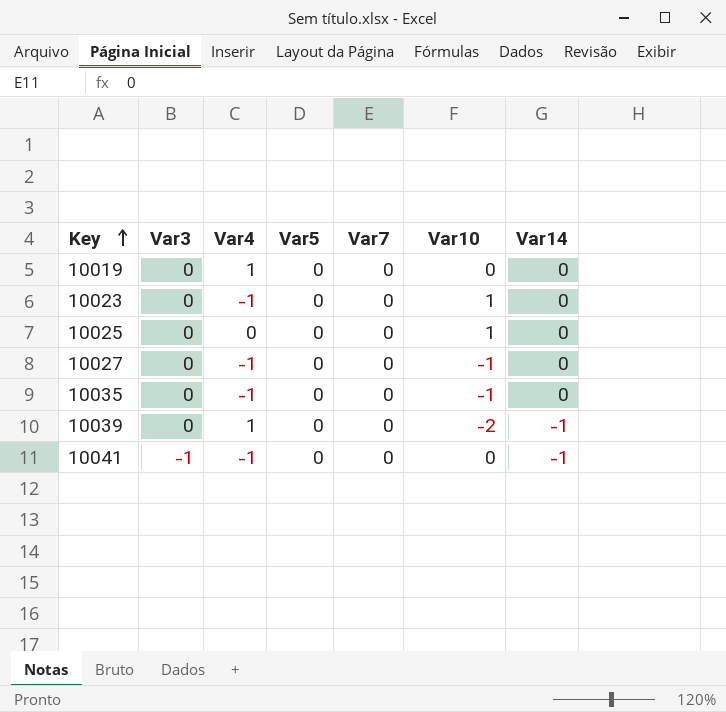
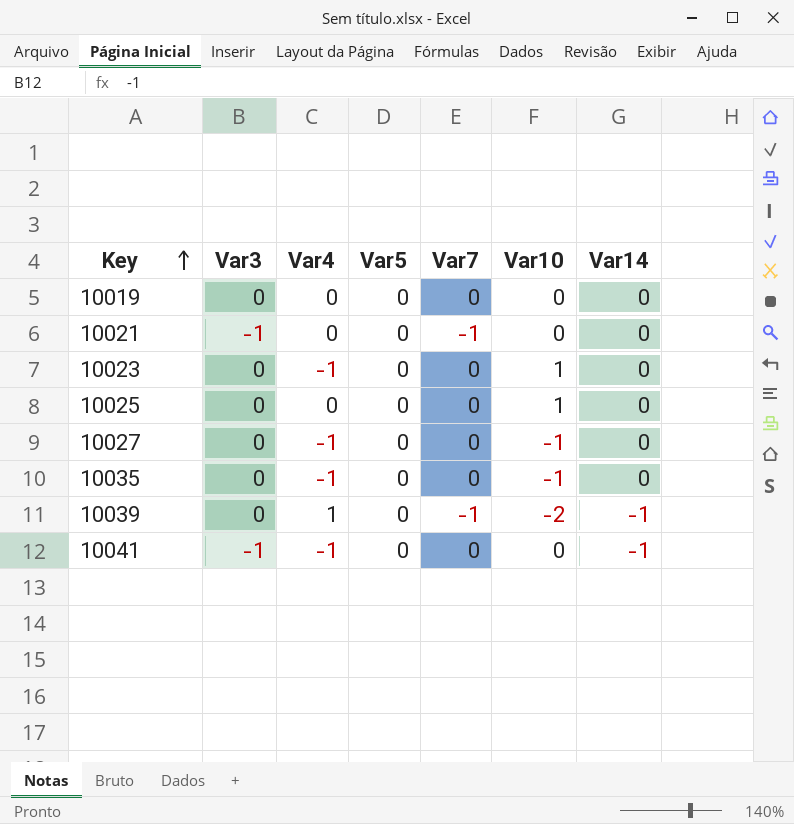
10019 | Var4: 1 -> 0
row 10021: none -> -1 | 0 | 0 | -1 | 0 | 0
10039 | Var7: 0 -> -1

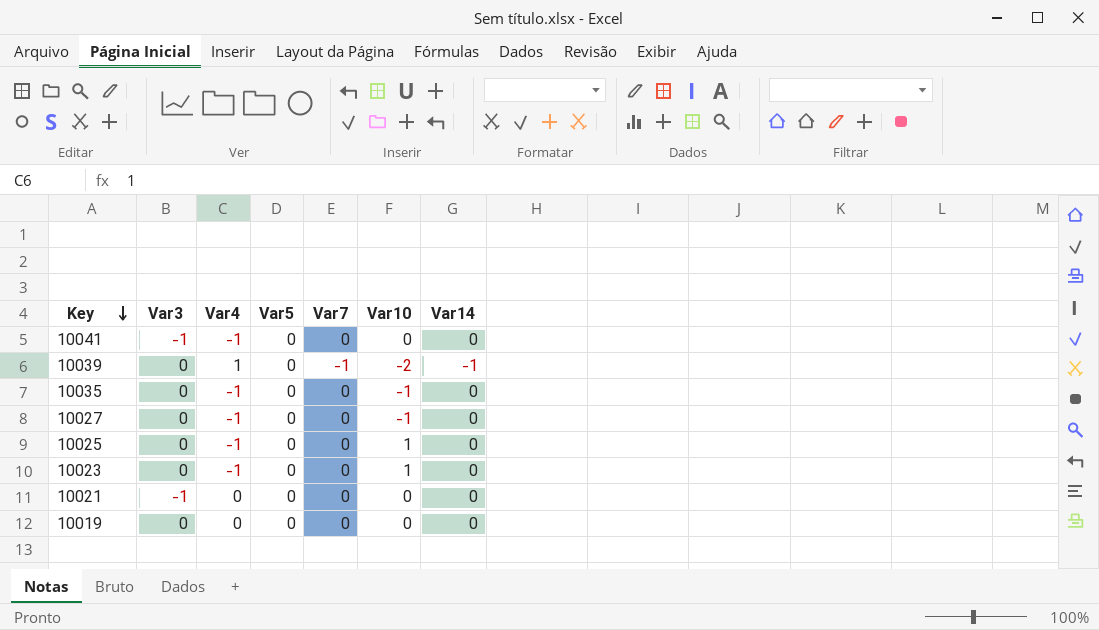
row order: Key ascending -> Key descending
10041 | Var14: -1 -> 0
10025 | Var4: 0 -> -1
10021 | Var7: -1 -> 0

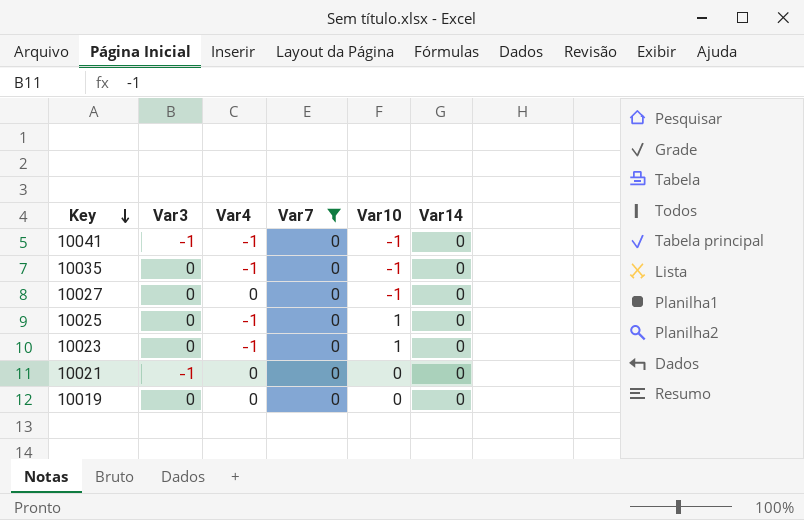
filter: none -> Var7 = 0
column Var5 | position: 4 -> none
10041 | Var10: 0 -> -1
10027 | Var4: -1 -> 0

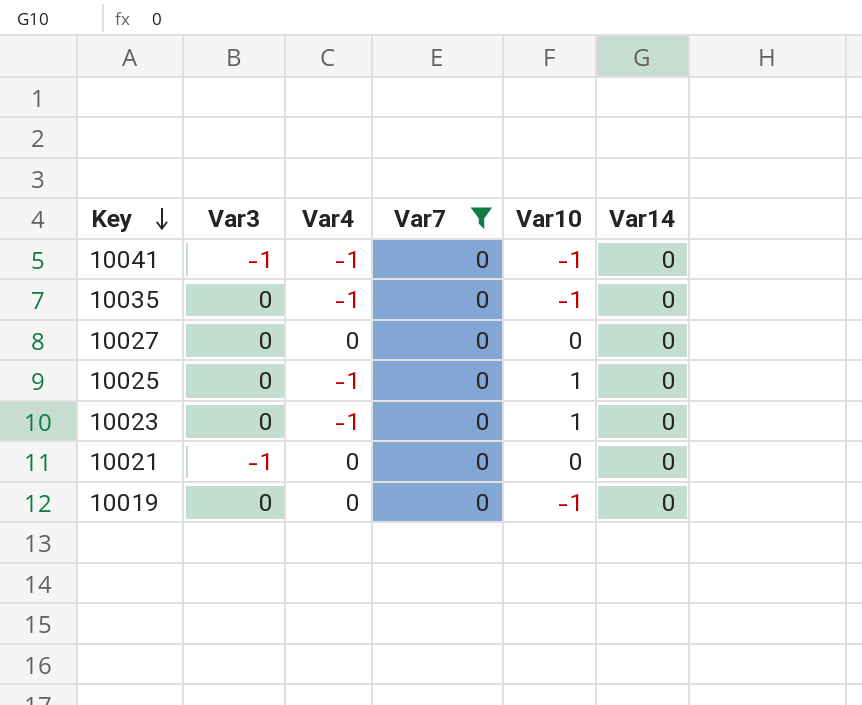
10027 | Var10: -1 -> 0
10019 | Var10: 0 -> -1

